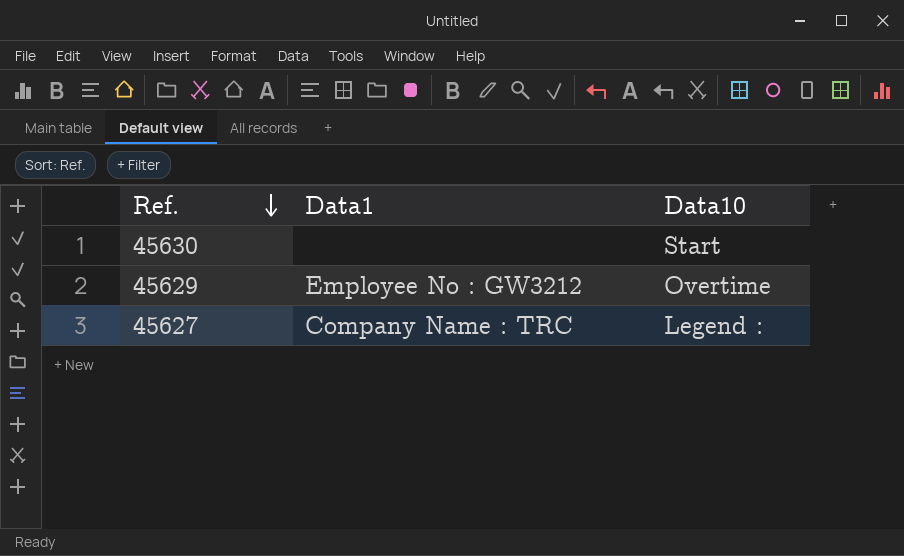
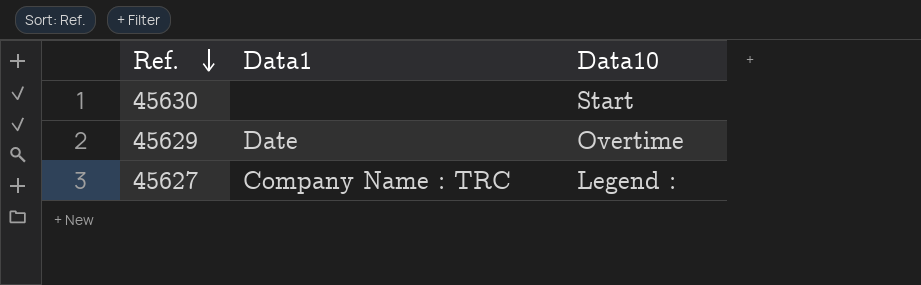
45629 | Data1: Employee No : GW3212 -> Date

